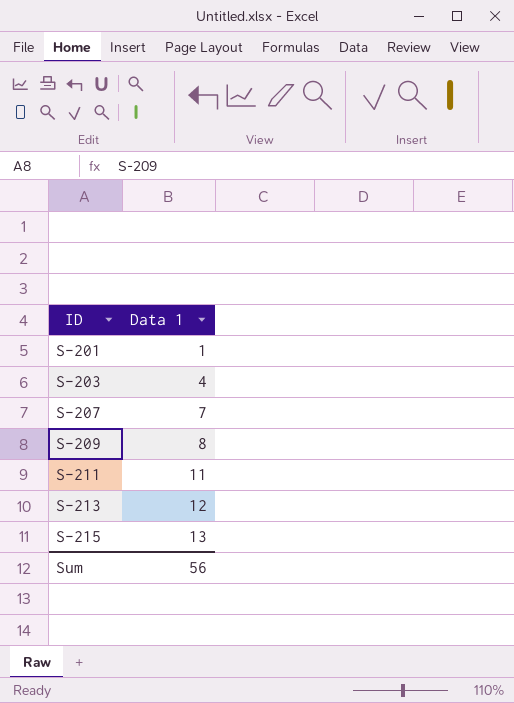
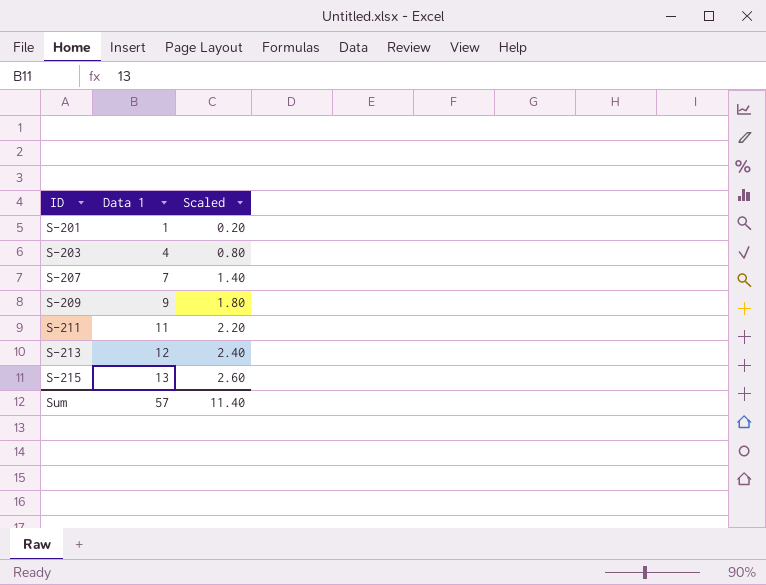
column Scaled | formula: none -> [Data 1] * 0.2
S-209 | Data 1: 8 -> 9
Sum | Data 1: 56 -> 57

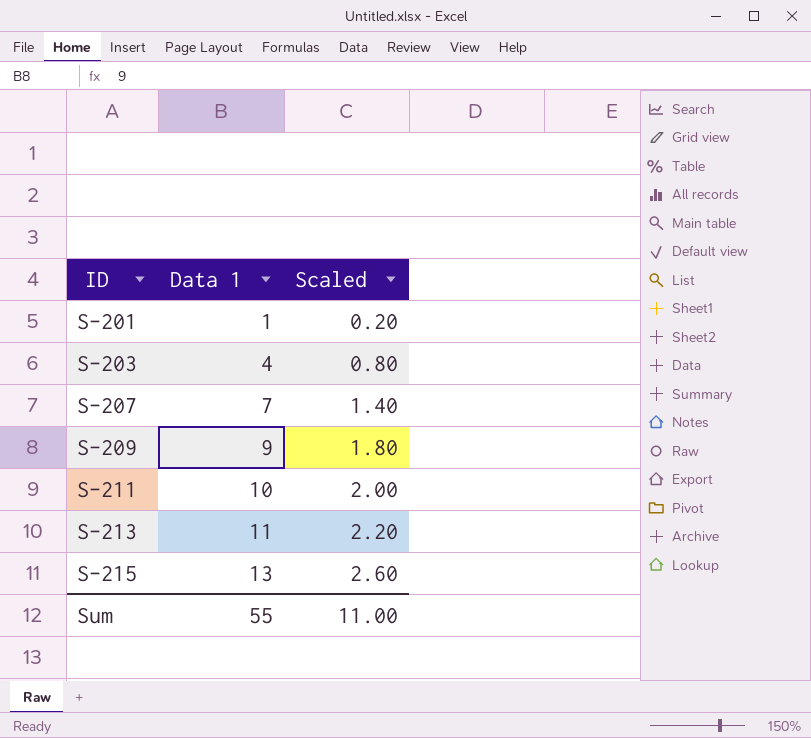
S-211 | Data 1: 11 -> 10
S-211 | Scaled: 2.20 -> 2.00
S-213 | Data 1: 12 -> 11
S-213 | Scaled: 2.40 -> 2.20
Sum | Data 1: 57 -> 55
Sum | Scaled: 11.40 -> 11.00

